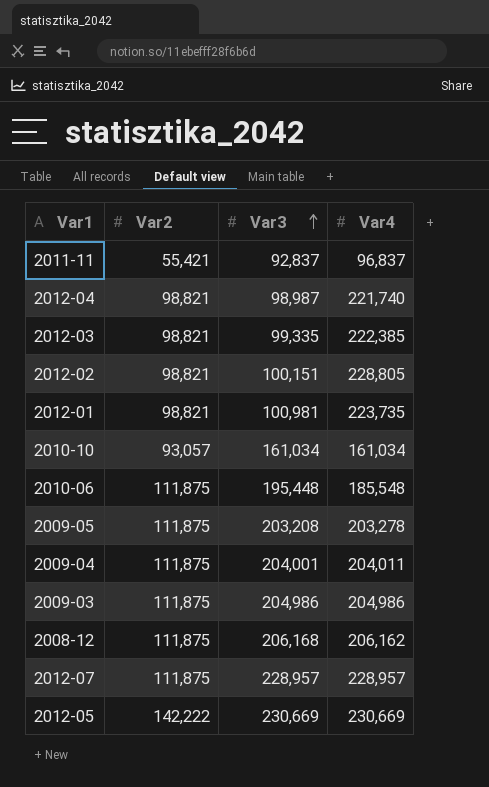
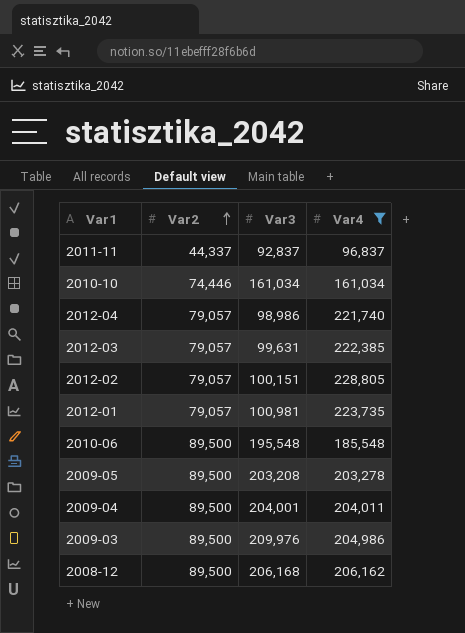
filter: none -> Var4 <= 228,805
row order: Var3 ascending -> Var2 ascending
2011-11 | Var2: 55,421 -> 44,337
2010-10 | Var2: 93,057 -> 74,446
2012-04 | Var2: 98,821 -> 79,057
2012-04 | Var3: 98,987 -> 98,986
2012-03 | Var2: 98,821 -> 79,057
2012-03 | Var3: 99,335 -> 99,631
2012-02 | Var2: 98,821 -> 79,057
2012-01 | Var2: 98,821 -> 79,057
2010-06 | Var2: 111,875 -> 89,500
2010-06 | Var3: 195,448 -> 195,548
2009-05 | Var2: 111,875 -> 89,500
2009-04 | Var2: 111,875 -> 89,500
2009-03 | Var2: 111,875 -> 89,500
2009-03 | Var3: 204,986 -> 209,976
2008-12 | Var2: 111,875 -> 89,500

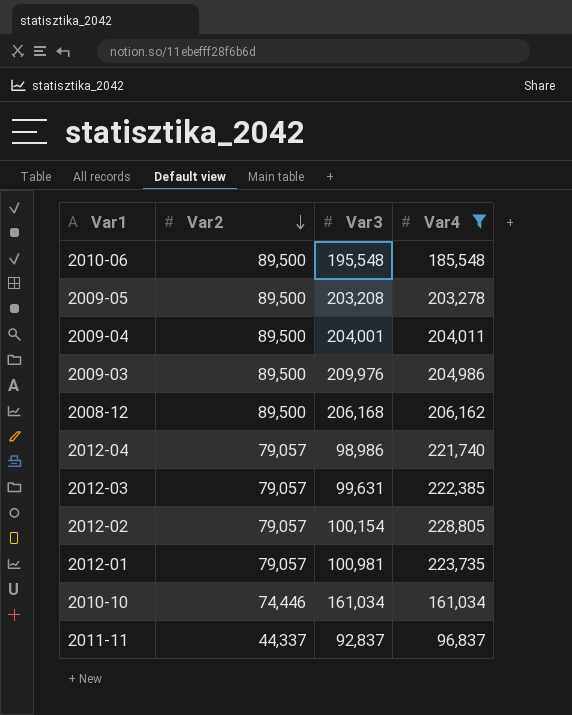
row order: Var2 ascending -> Var2 descending
2012-02 | Var3: 100,151 -> 100,154

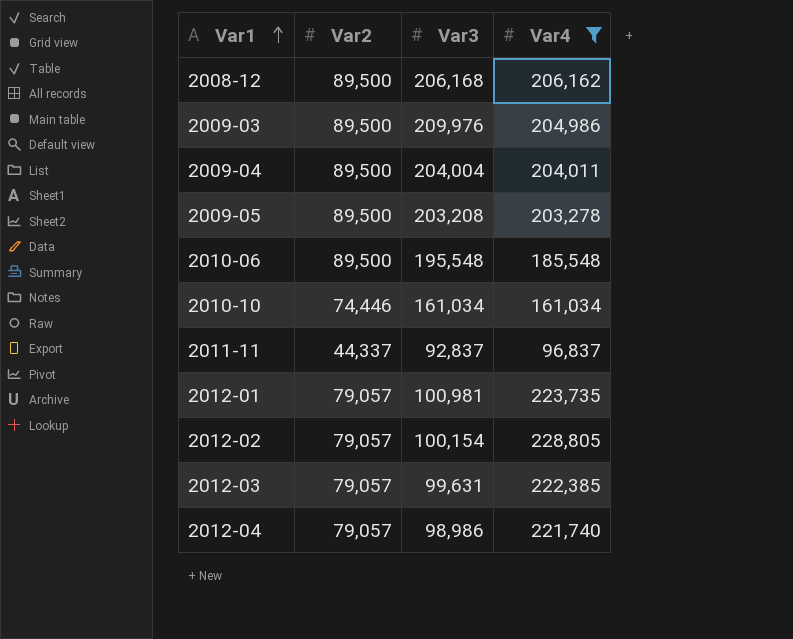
row order: Var2 descending -> Var1 ascending
2009-04 | Var3: 204,001 -> 204,004

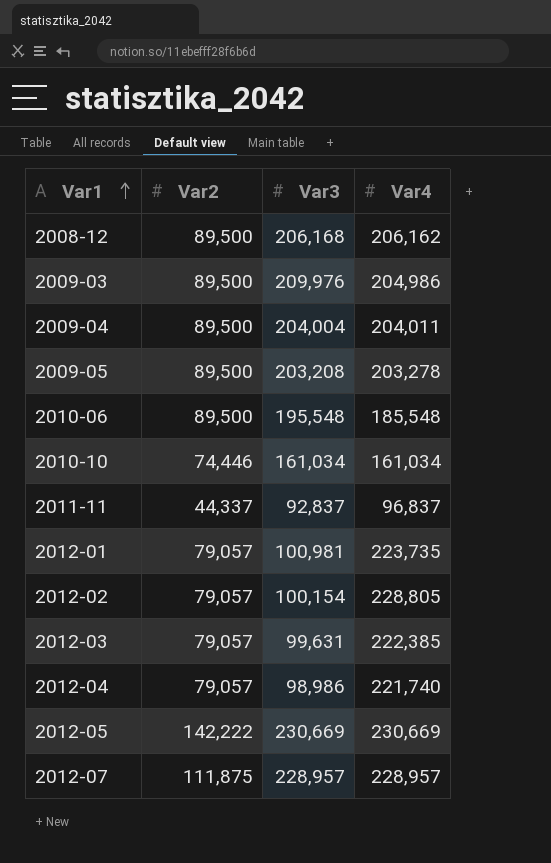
filter: Var4 <= 228,805 -> none

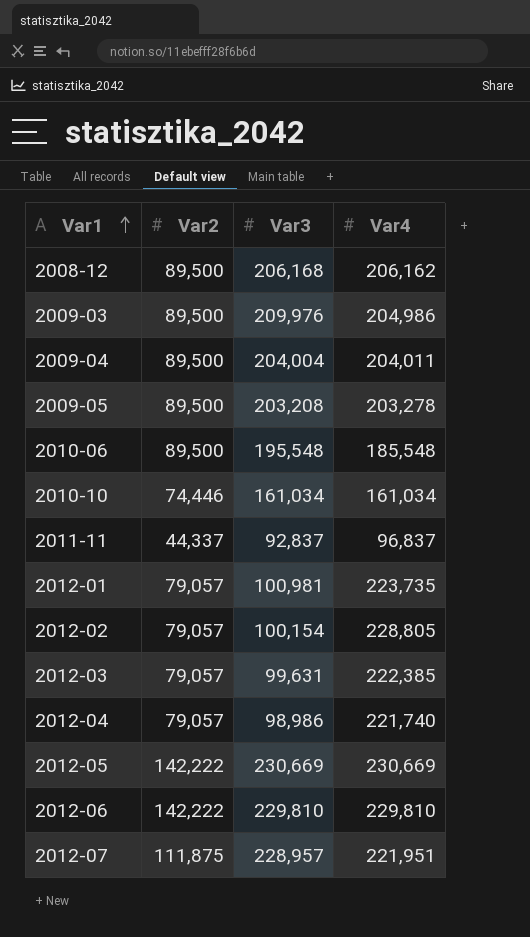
row 2012-06: none -> 142,222 | 229,810 | 229,810
2012-07 | Var4: 228,957 -> 221,951

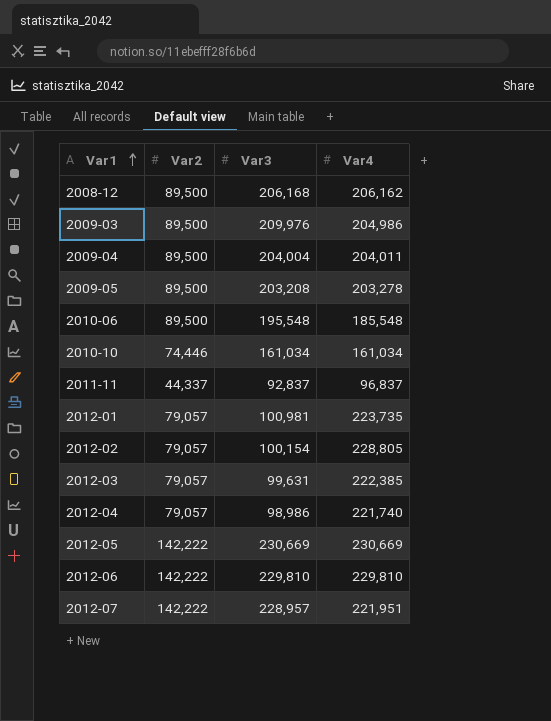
2012-07 | Var2: 111,875 -> 142,222

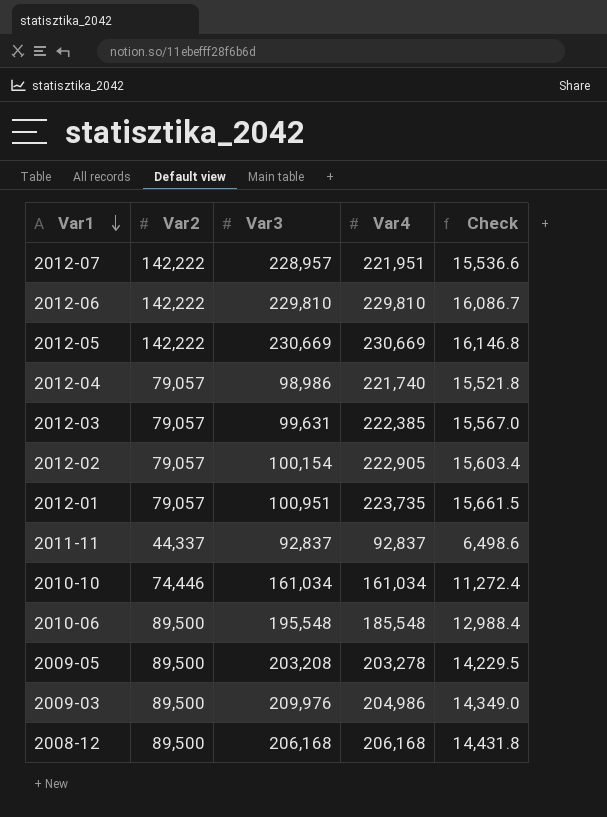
row order: Var1 ascending -> Var1 descending
column Check | formula: none -> [Var4] * 0.07
row 2009-04: 89,500 | 204,004 | 204,011 -> none
2012-02 | Var4: 228,805 -> 222,905
2012-01 | Var3: 100,981 -> 100,951
2011-11 | Var4: 96,837 -> 92,837
2008-12 | Var4: 206,162 -> 206,168

